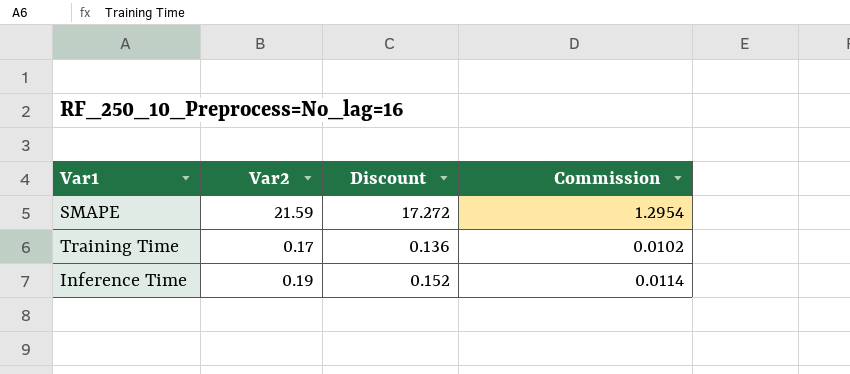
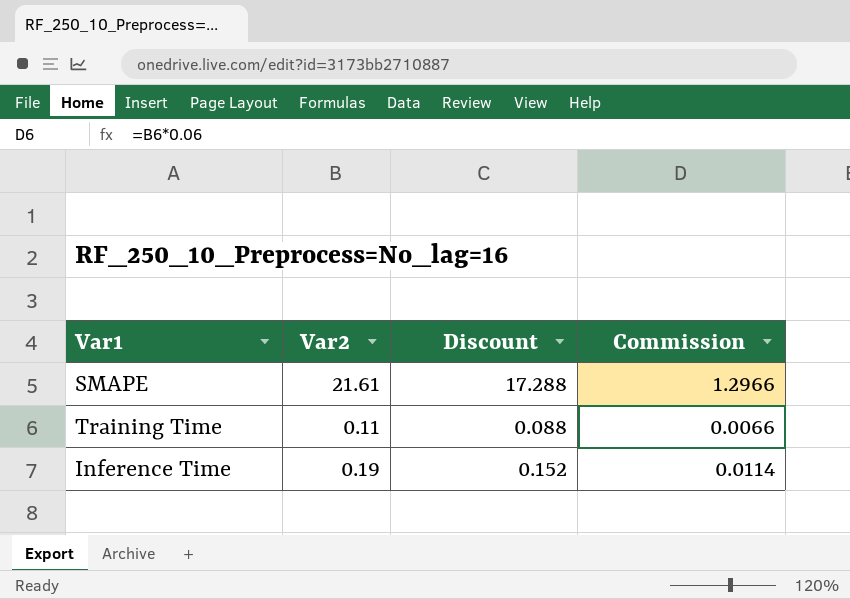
SMAPE | Var2: 21.59 -> 21.61
SMAPE | Discount: 17.272 -> 17.288
SMAPE | Commission: 1.2954 -> 1.2966
Training Time | Var2: 0.17 -> 0.11
Training Time | Discount: 0.136 -> 0.088
Training Time | Commission: 0.0102 -> 0.0066

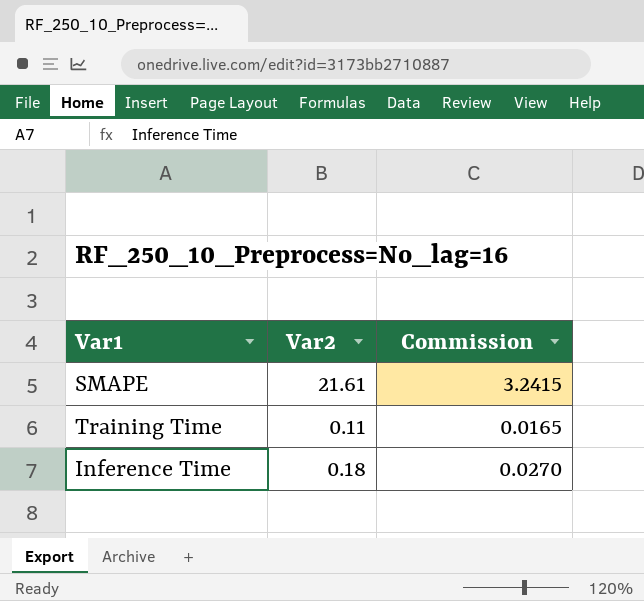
column Discount | formula: [Var2] * 0.8 -> none
column Commission | formula: [Var2] * 0.06 -> [Var2] * 0.15
Inference Time | Var2: 0.19 -> 0.18

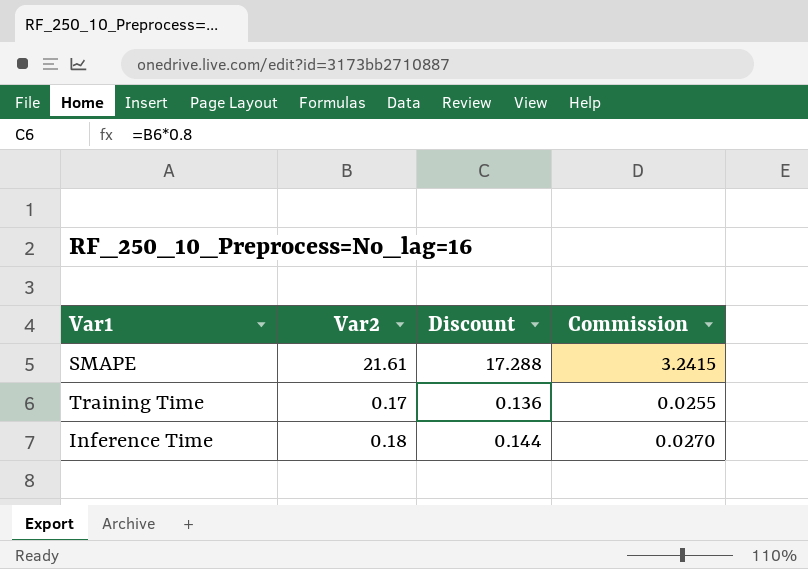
column Discount | formula: none -> [Var2] * 0.8
Training Time | Var2: 0.11 -> 0.17
Training Time | Commission: 0.0165 -> 0.0255

